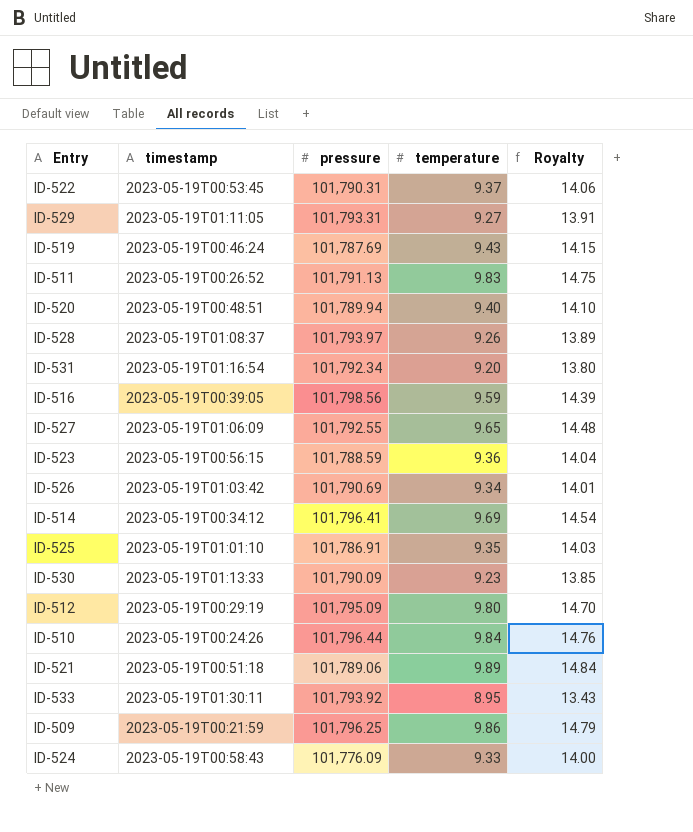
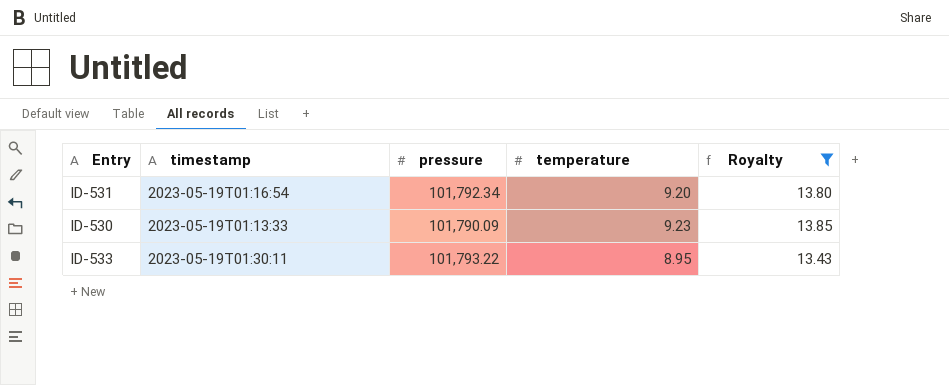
filter: none -> Royalty <= 13.85
ID-533 | pressure: 101,793.92 -> 101,793.22

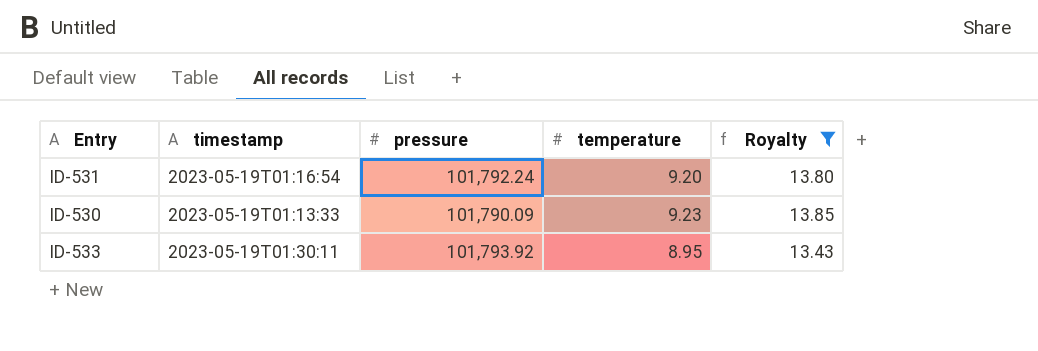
ID-531 | pressure: 101,792.34 -> 101,792.24
ID-533 | pressure: 101,793.22 -> 101,793.92

